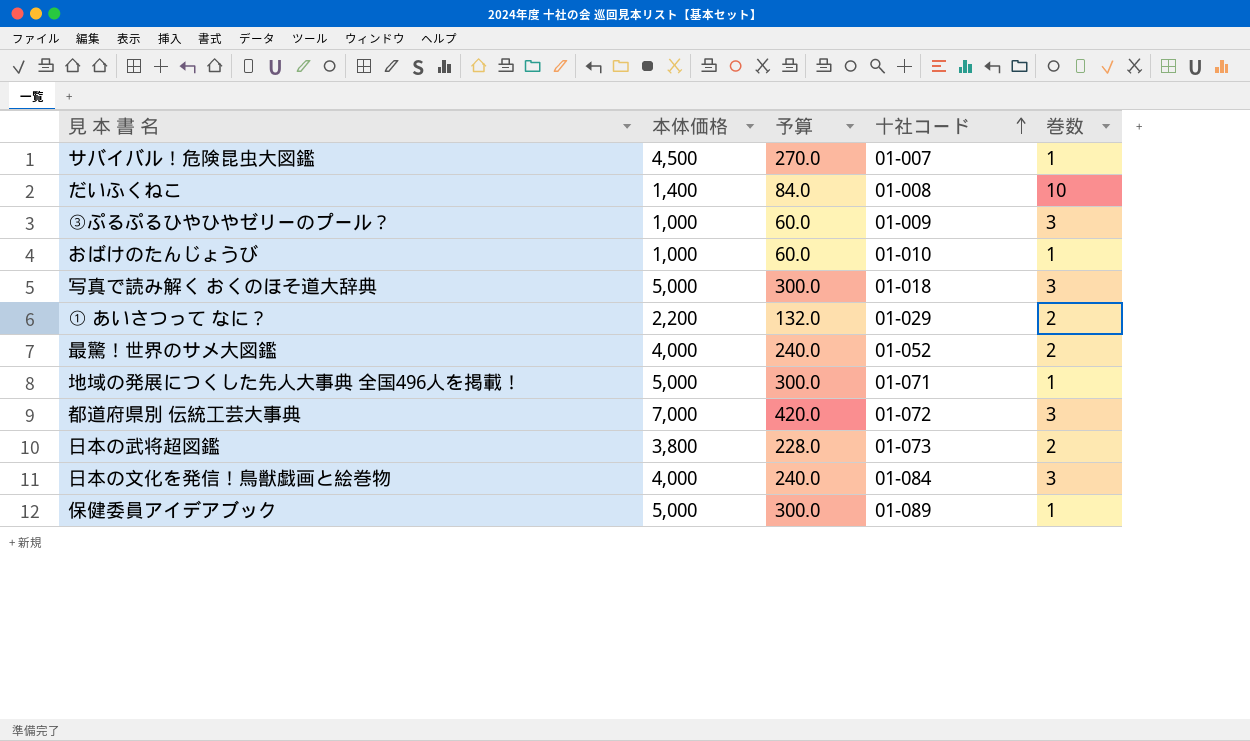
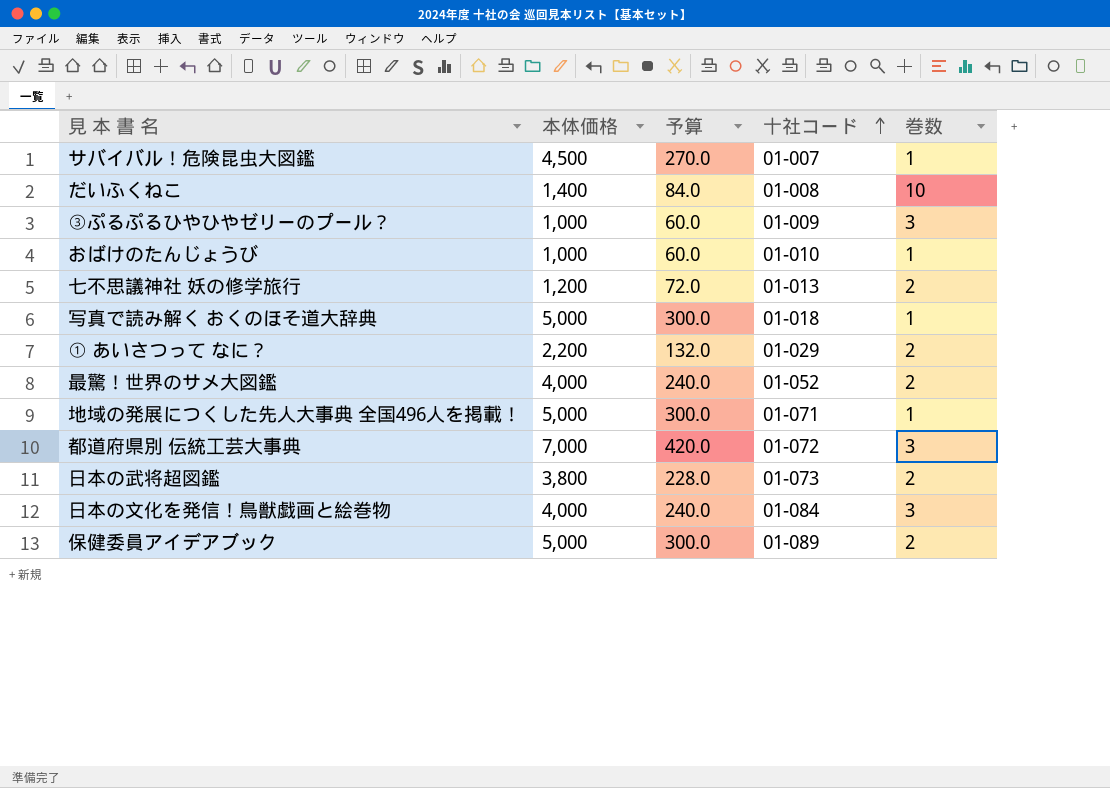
row 七不思議神社 妖の修学旅行: none -> 1,200 | 72.0 | 01-013 | 2
写真で読み解く おくのほそ道大辞典 | 巻数: 3 -> 1
保健委員アイデアブック | 巻数: 1 -> 2

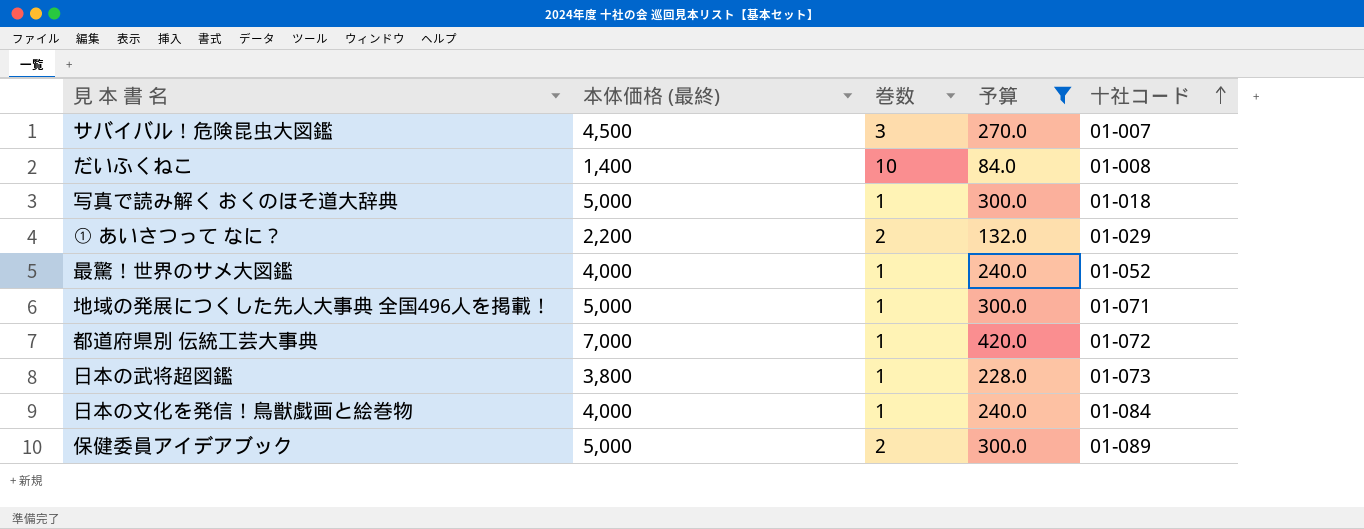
filter: none -> 予算 >= 84.0
column name: 本体価格 -> 本体価格 (最終)
column 巻数 | position: 5 -> 3
サバイバル！危険昆虫大図鑑 | 巻数: 1 -> 3
最驚！世界のサメ大図鑑 | 巻数: 2 -> 1
都道府県別 伝統工芸大事典 | 巻数: 3 -> 1
日本の武将超図鑑 | 巻数: 2 -> 1
日本の文化を発信！鳥獣戯画と絵巻物 | 巻数: 3 -> 1

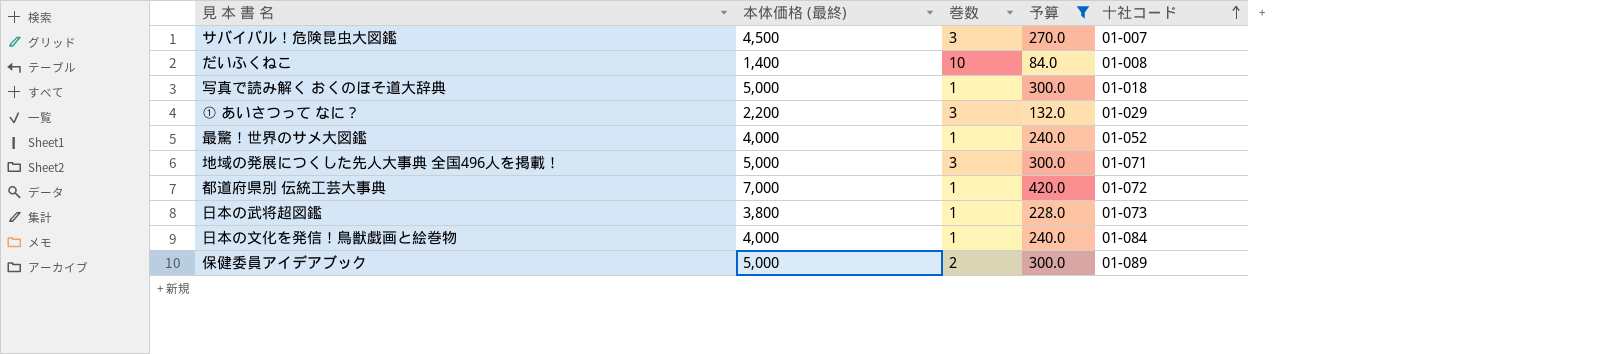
① あいさつって なに？ | 巻数: 2 -> 3
地域の発展につくした先人大事典 全国496人を掲載！ | 巻数: 1 -> 3

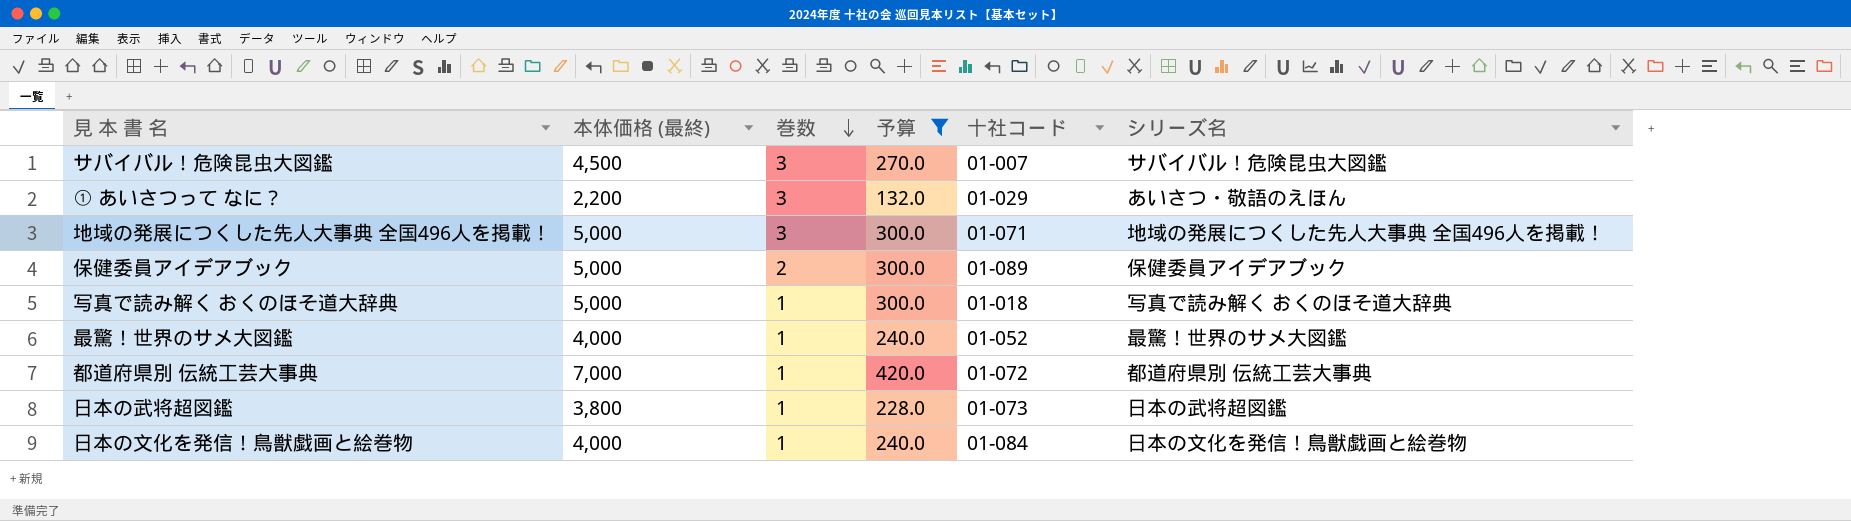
row order: 十社コード ascending -> 巻数 descending
column シリーズ名 | position: none -> 6
row だいふくねこ: 1,400 | 10 | 84.0 | 01-008 -> none

